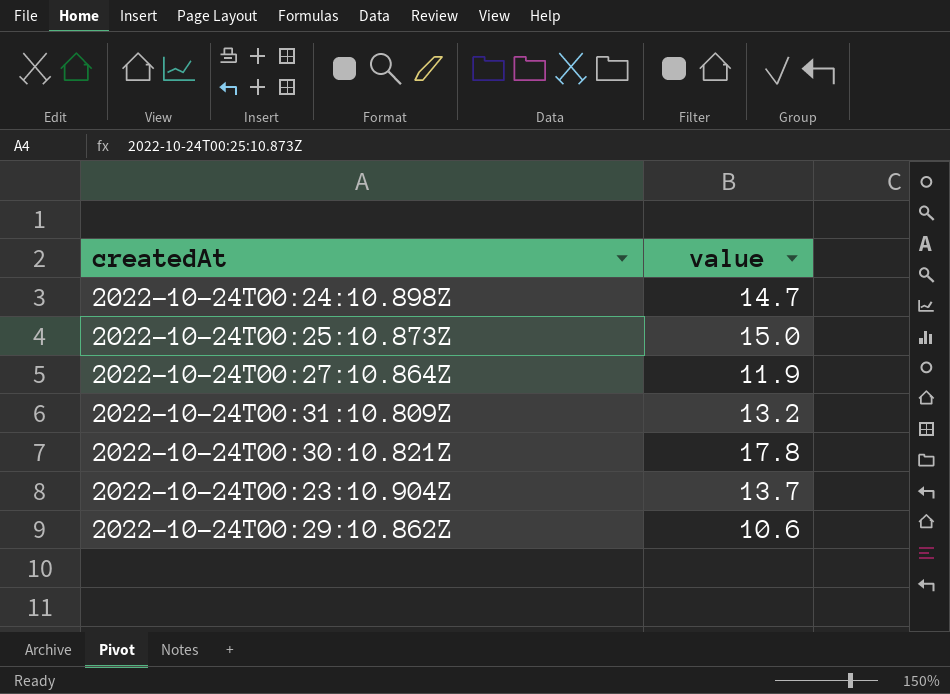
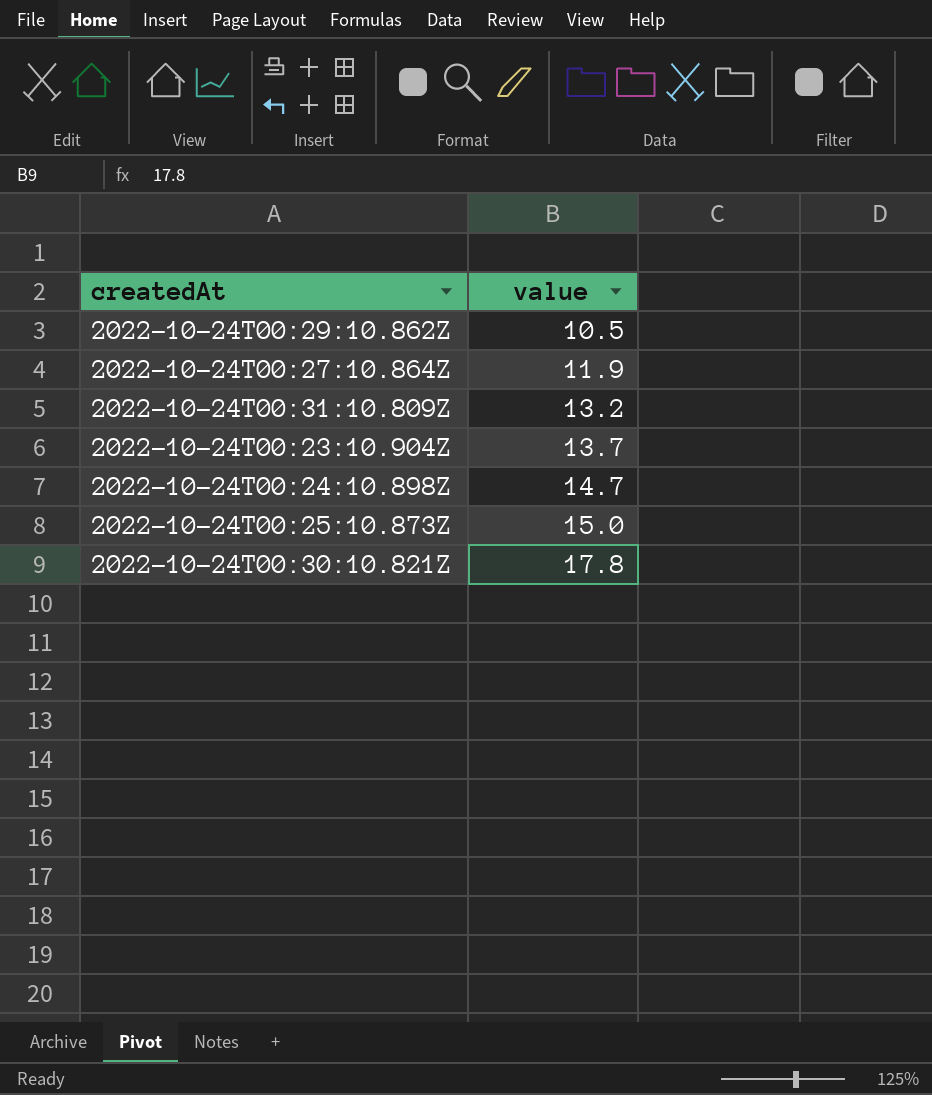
row order: none -> value ascending
2022-10-24T00:29:10.862Z | value: 10.6 -> 10.5

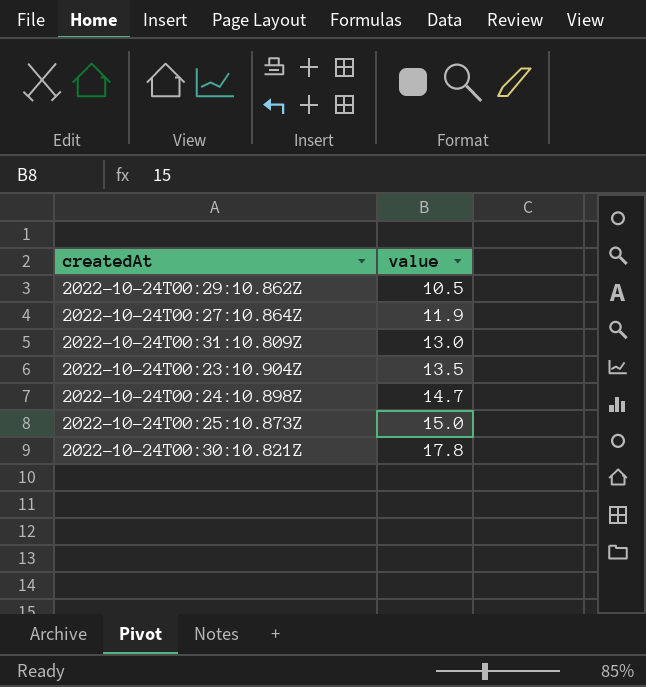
2022-10-24T00:31:10.809Z | value: 13.2 -> 13.0
2022-10-24T00:23:10.904Z | value: 13.7 -> 13.5

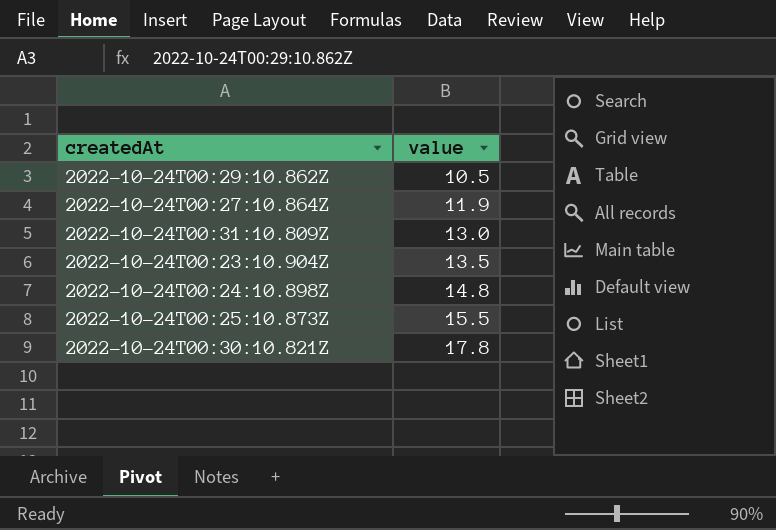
2022-10-24T00:24:10.898Z | value: 14.7 -> 14.8
2022-10-24T00:25:10.873Z | value: 15.0 -> 15.5

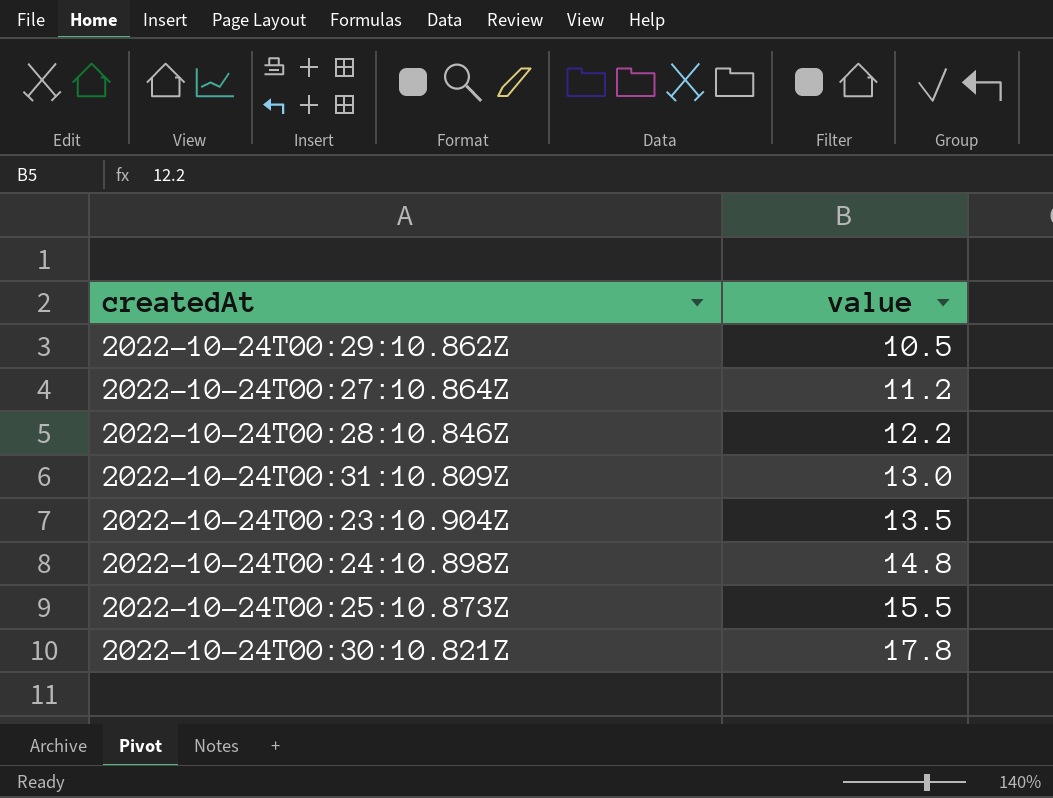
2022-10-24T00:27:10.864Z | value: 11.9 -> 11.2
row 2022-10-24T00:28:10.846Z: none -> 12.2

